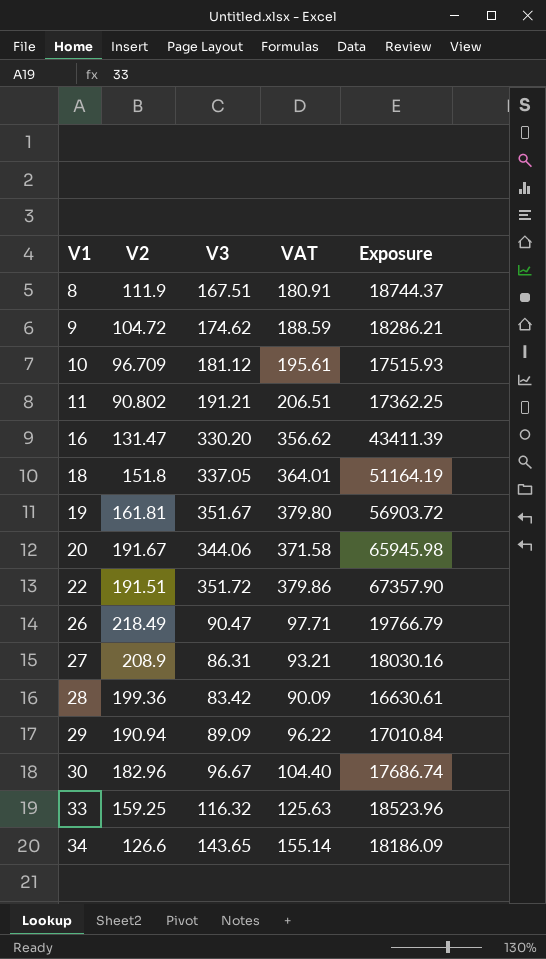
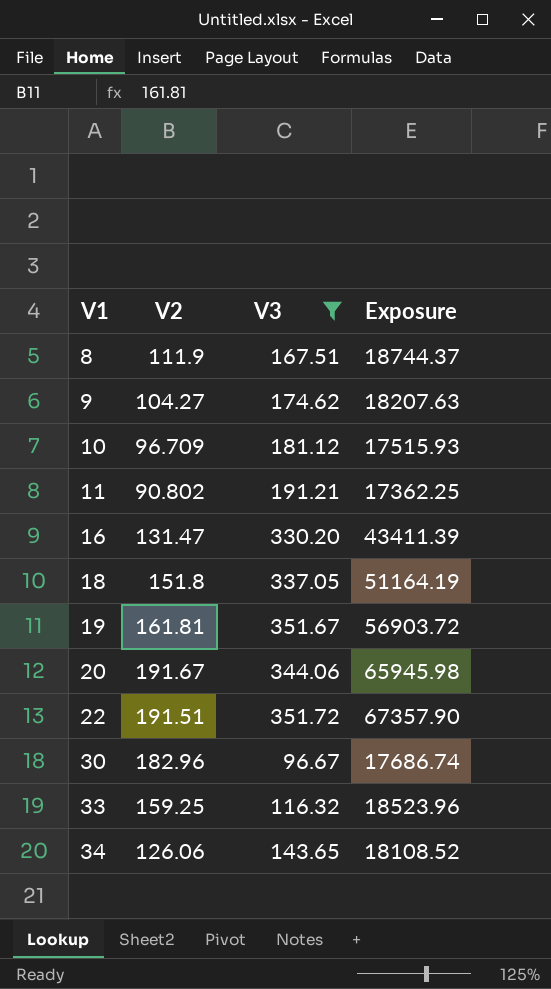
filter: none -> V3 >= 96.67
column VAT | formula: [V3] * 1.08 -> none
9 | V2: 104.72 -> 104.27
9 | Exposure: 18286.21 -> 18207.63
34 | V2: 126.6 -> 126.06
34 | Exposure: 18186.09 -> 18108.52

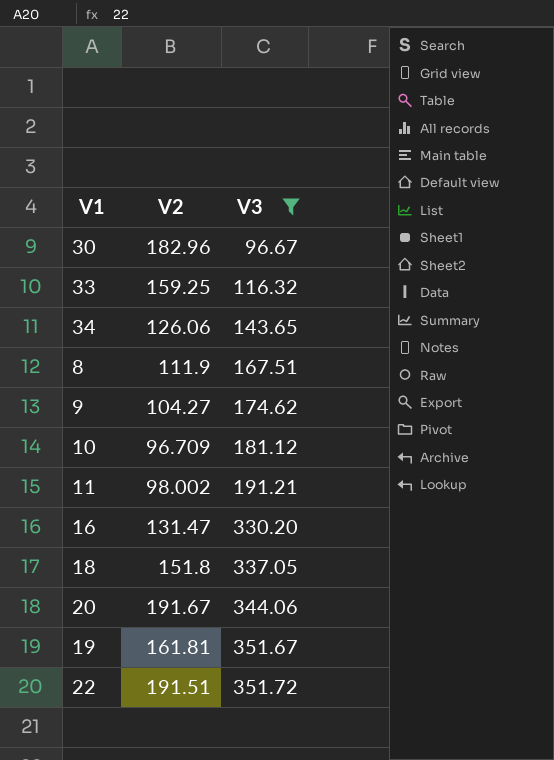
row order: V1 ascending -> V3 ascending
column Exposure | formula: [V2] * [V3] -> none
11 | V2: 90.802 -> 98.002

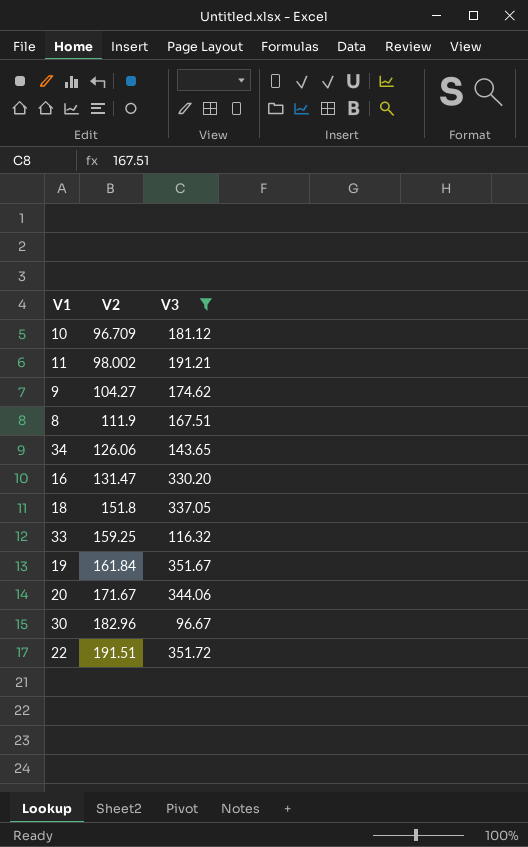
row order: V3 ascending -> V2 ascending
19 | V2: 161.81 -> 161.84
20 | V2: 191.67 -> 171.67

